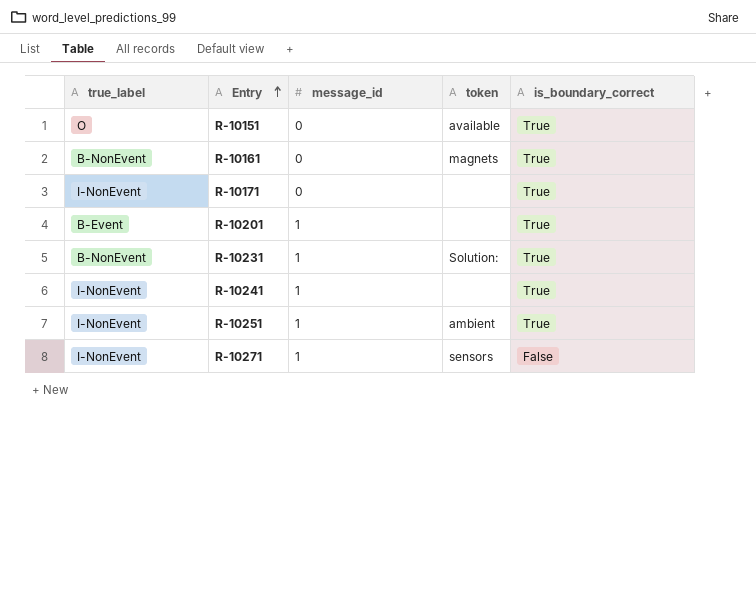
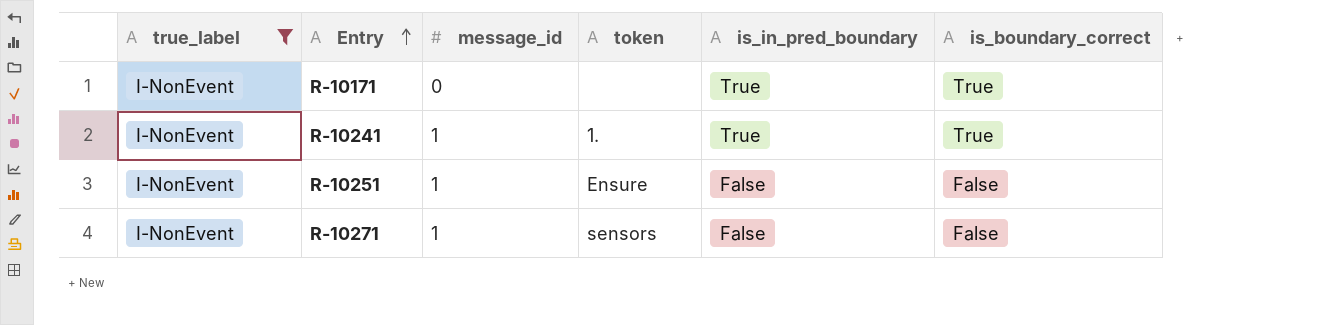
filter: none -> true_label = I-NonEvent
column is_in_pred_boundary | position: none -> 5
R-10241 | token: none -> 1.
R-10251 | token: ambient -> Ensure
R-10251 | is_boundary_correct: True -> False

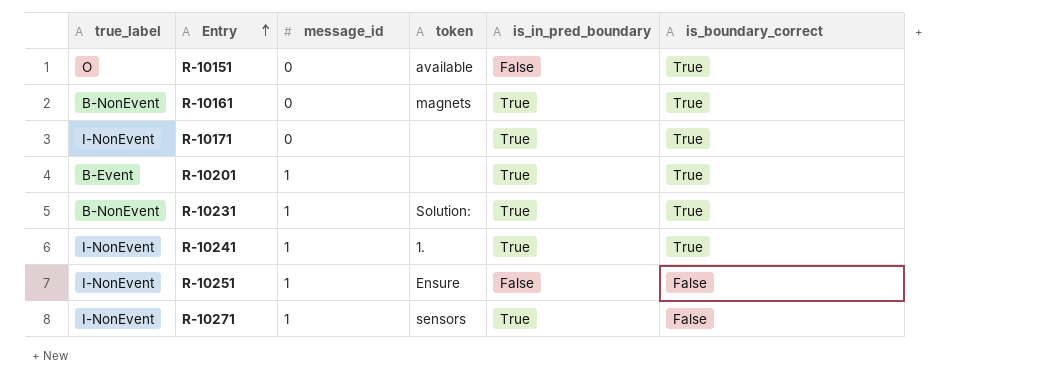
filter: true_label = I-NonEvent -> none
R-10271 | is_in_pred_boundary: False -> True

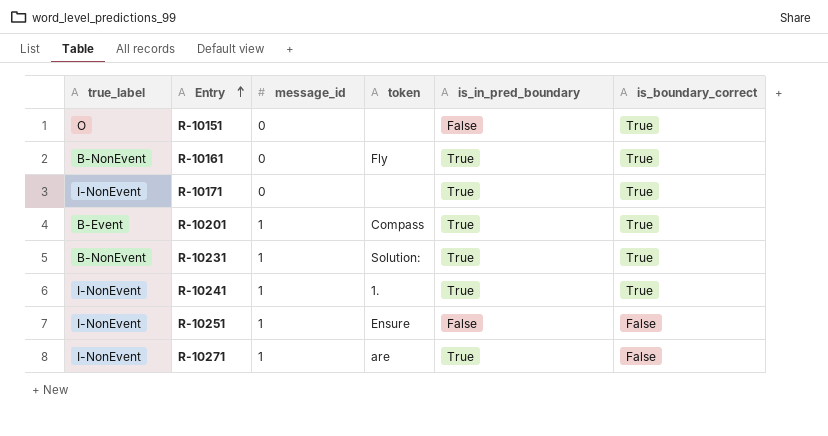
R-10151 | token: available -> none
R-10161 | token: magnets -> Fly
R-10201 | token: none -> Compass
R-10271 | token: sensors -> are

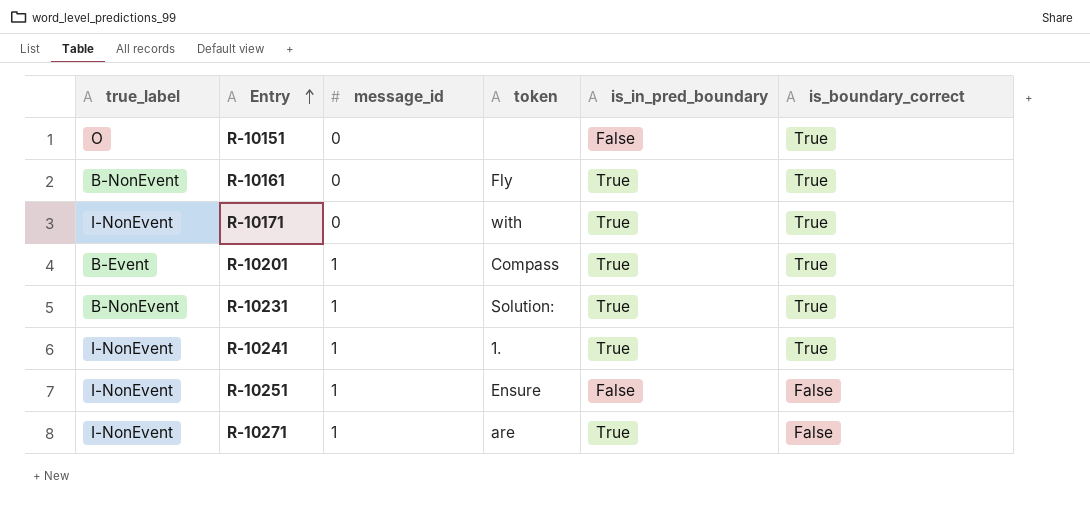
R-10171 | token: none -> with

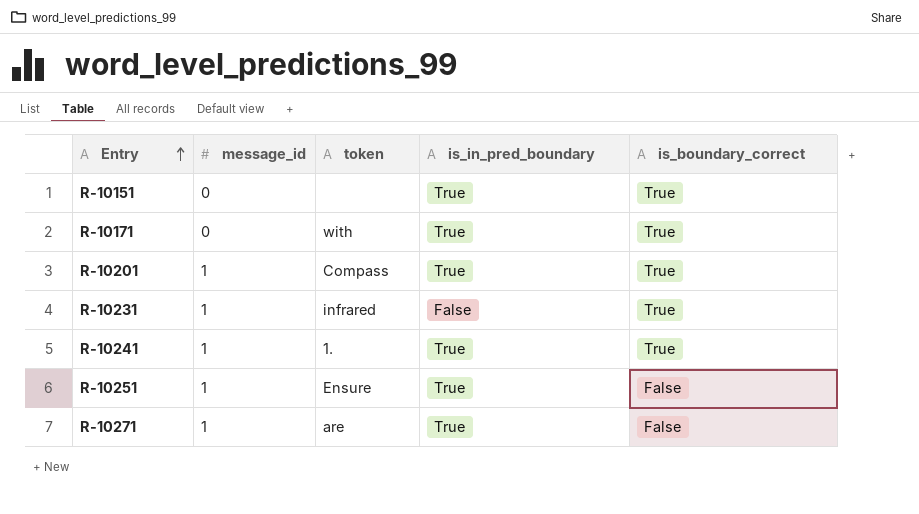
column true_label | position: 1 -> none
row R-10161: B-NonEvent | 0 | Fly | True | True -> none
R-10151 | is_in_pred_boundary: False -> True
R-10231 | token: Solution: -> infrared
R-10231 | is_in_pred_boundary: True -> False
R-10251 | is_in_pred_boundary: False -> True

